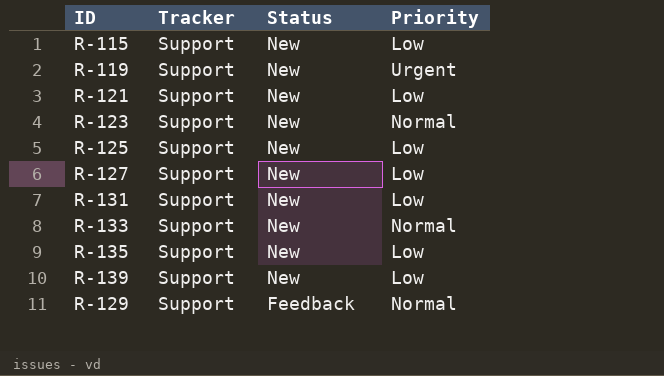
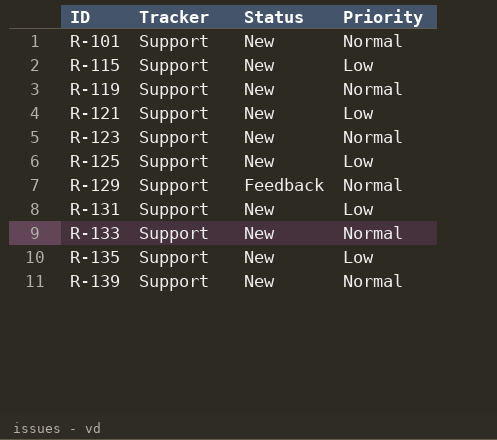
row order: Status descending -> ID ascending
row R-127: Support | New | Low -> none
row R-101: none -> Support | New | Normal
R-119 | Priority: Urgent -> Normal
R-139 | Priority: Low -> Normal

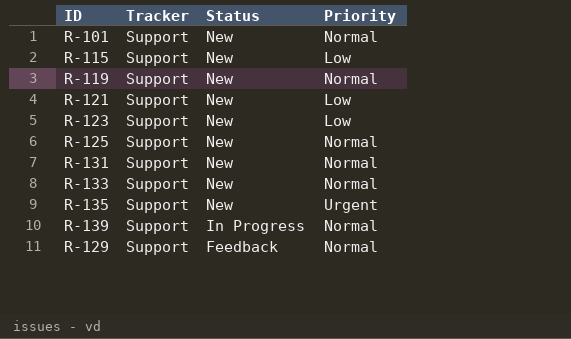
row order: ID ascending -> Status descending
R-123 | Priority: Normal -> Low
R-125 | Priority: Low -> Normal
R-131 | Priority: Low -> Normal
R-135 | Priority: Low -> Urgent
R-139 | Status: New -> In Progress

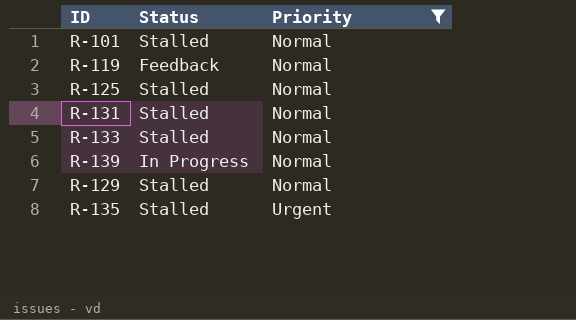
filter: none -> Priority != Low
row order: Status descending -> Priority ascending
column Tracker | position: 2 -> none
R-101 | Status: New -> Stalled
R-119 | Status: New -> Feedback
R-125 | Status: New -> Stalled
R-131 | Status: New -> Stalled
R-133 | Status: New -> Stalled
R-129 | Status: Feedback -> Stalled
R-135 | Status: New -> Stalled

